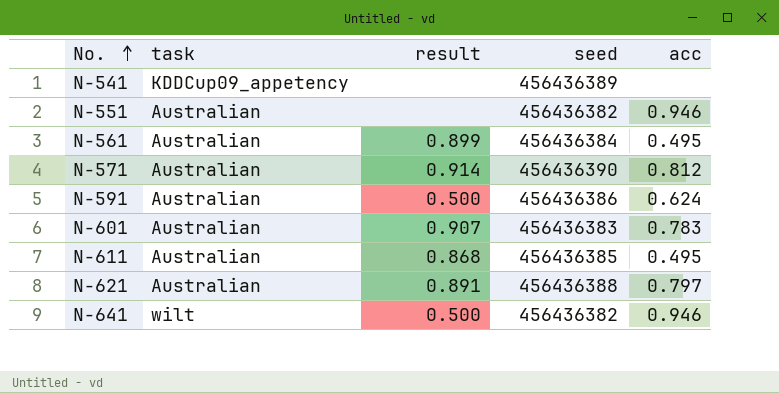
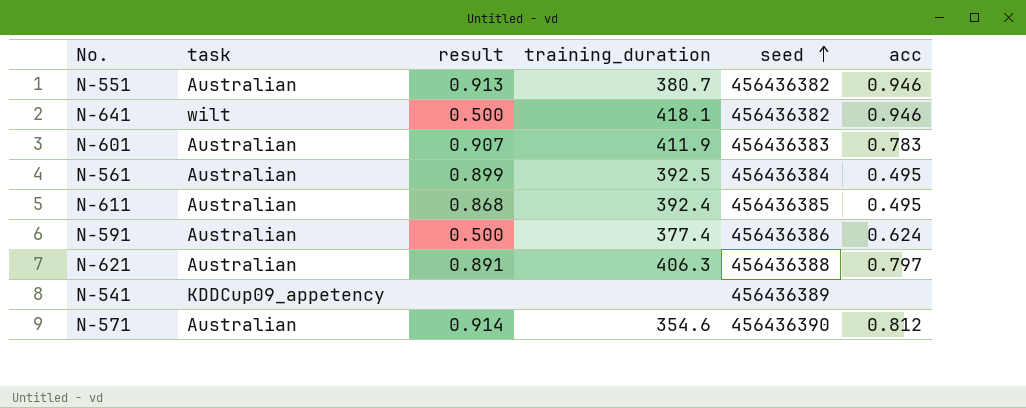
row order: No. ascending -> seed ascending
column training_duration | position: none -> 4
N-551 | result: none -> 0.913

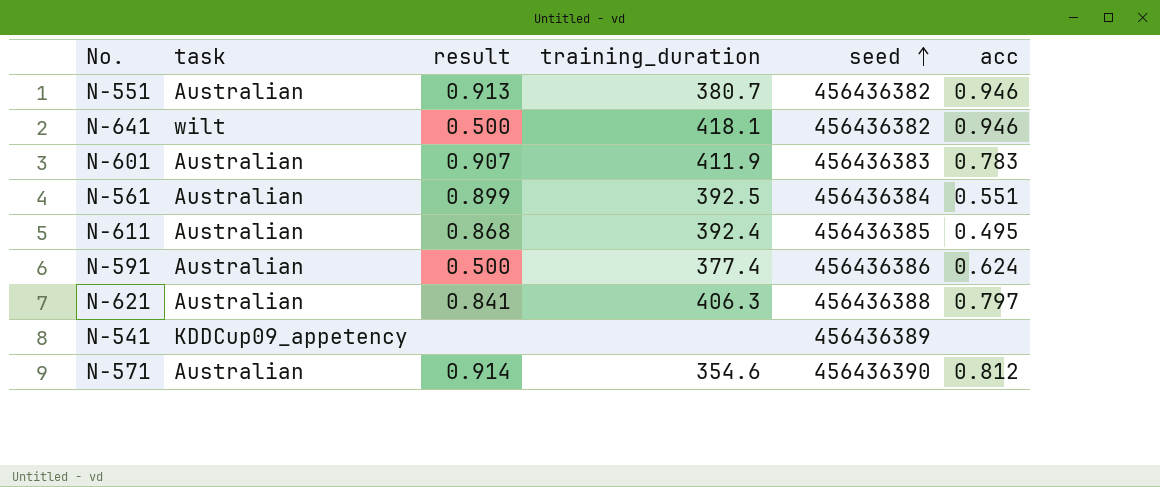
N-561 | acc: 0.495 -> 0.551
N-621 | result: 0.891 -> 0.841

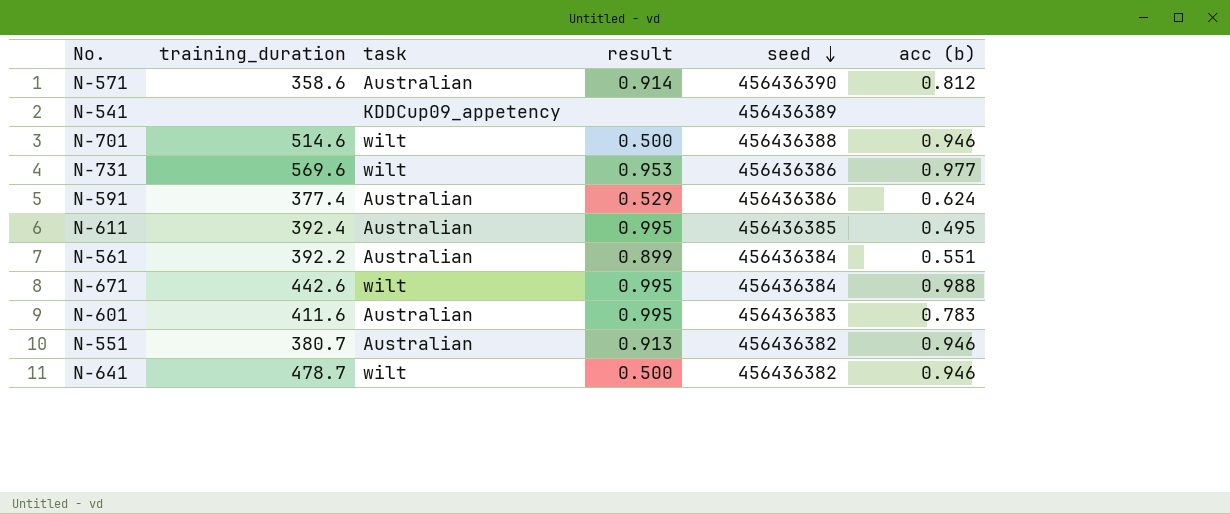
row order: seed ascending -> seed descending
column training_duration | position: 4 -> 2
column name: acc -> acc (b)
row N-621: Australian | 0.841 | 406.3 | 456436388 | 0.797 -> none
N-571 | training_duration: 354.6 -> 358.6
row N-701: none -> 514.6 | wilt | 0.500 | 456436388 | 0.946
row N-731: none -> 569.6 | wilt | 0.953 | 456436386 | 0.977
N-591 | result: 0.500 -> 0.529
N-611 | result: 0.868 -> 0.995
N-561 | training_duration: 392.5 -> 392.2
row N-671: none -> 442.6 | wilt | 0.995 | 456436384 | 0.988
N-601 | training_duration: 411.9 -> 411.6
N-601 | result: 0.907 -> 0.995
N-641 | training_duration: 418.1 -> 478.7

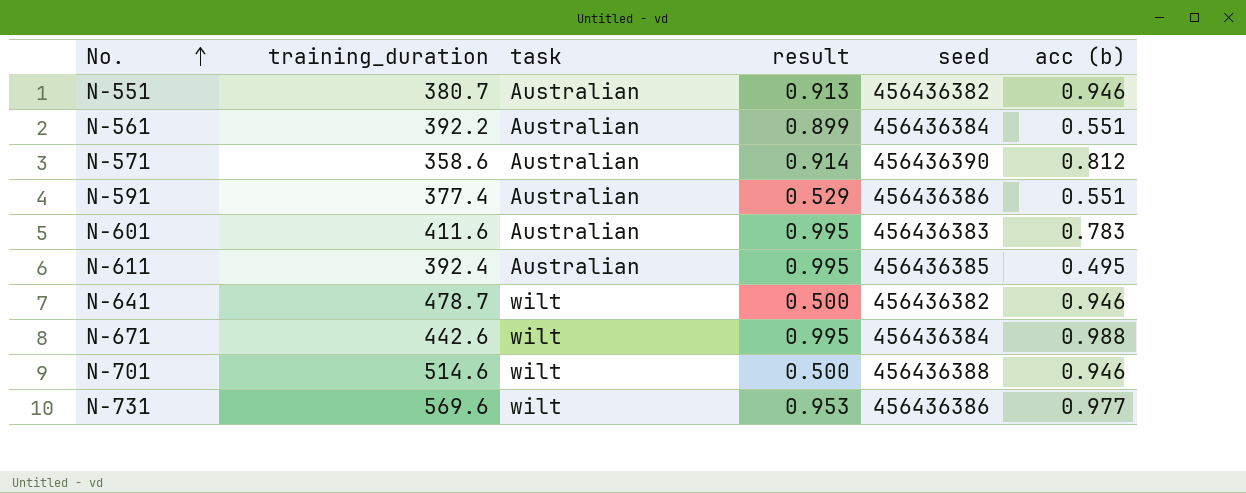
row order: seed descending -> No. ascending
row N-541: none | KDDCup09_appetency | none | 456436389 | none -> none
N-591 | acc (b): 0.624 -> 0.551

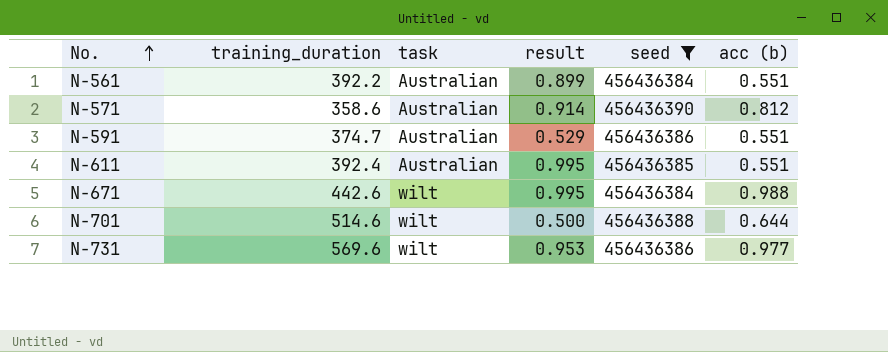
filter: none -> seed >= 456436384
N-591 | training_duration: 377.4 -> 374.7
N-611 | acc (b): 0.495 -> 0.551
N-701 | acc (b): 0.946 -> 0.644

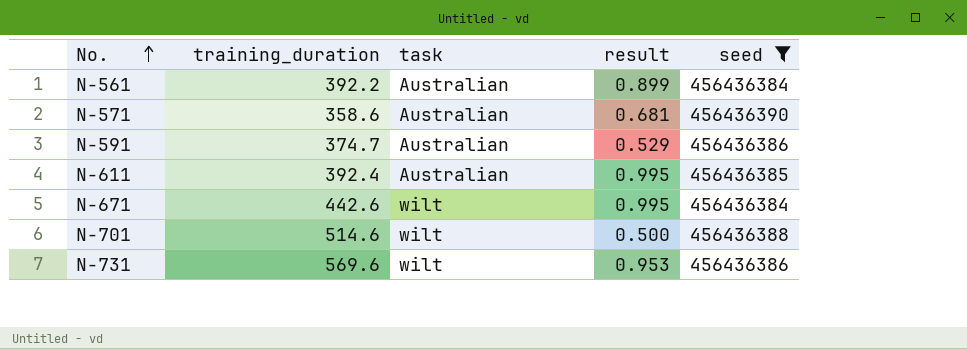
column acc (b) | position: 6 -> none
N-571 | result: 0.914 -> 0.681

